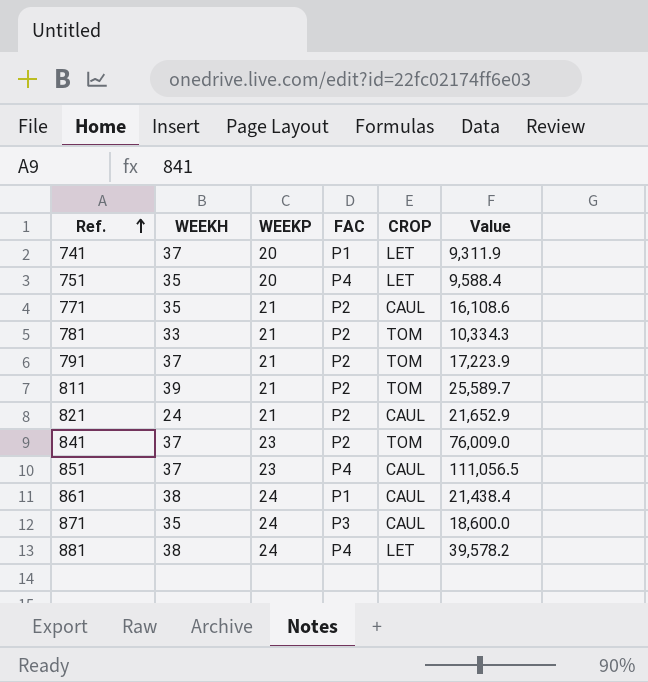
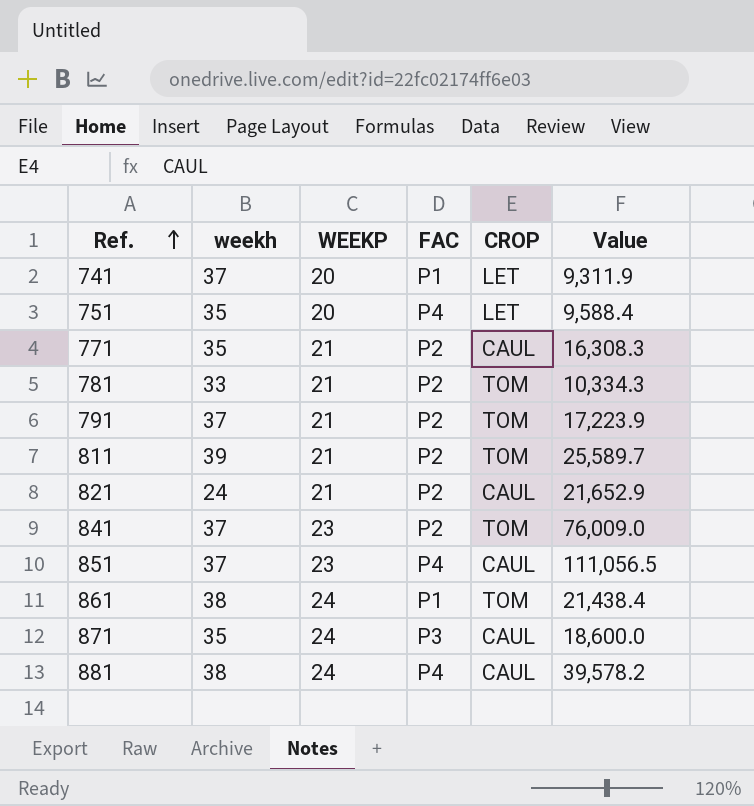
column name: WEEKH -> weekh
771 | Value: 16,108.6 -> 16,308.3
861 | CROP: CAUL -> TOM
881 | CROP: LET -> CAUL

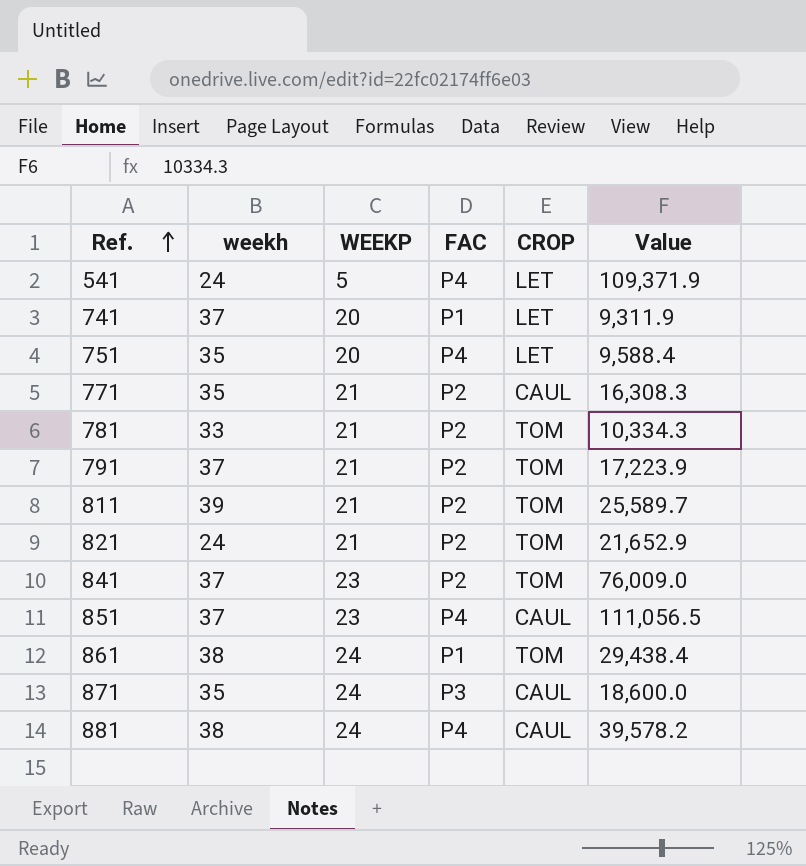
row 541: none -> 24 | 5 | P4 | LET | 109,371.9
821 | CROP: CAUL -> TOM
861 | Value: 21,438.4 -> 29,438.4

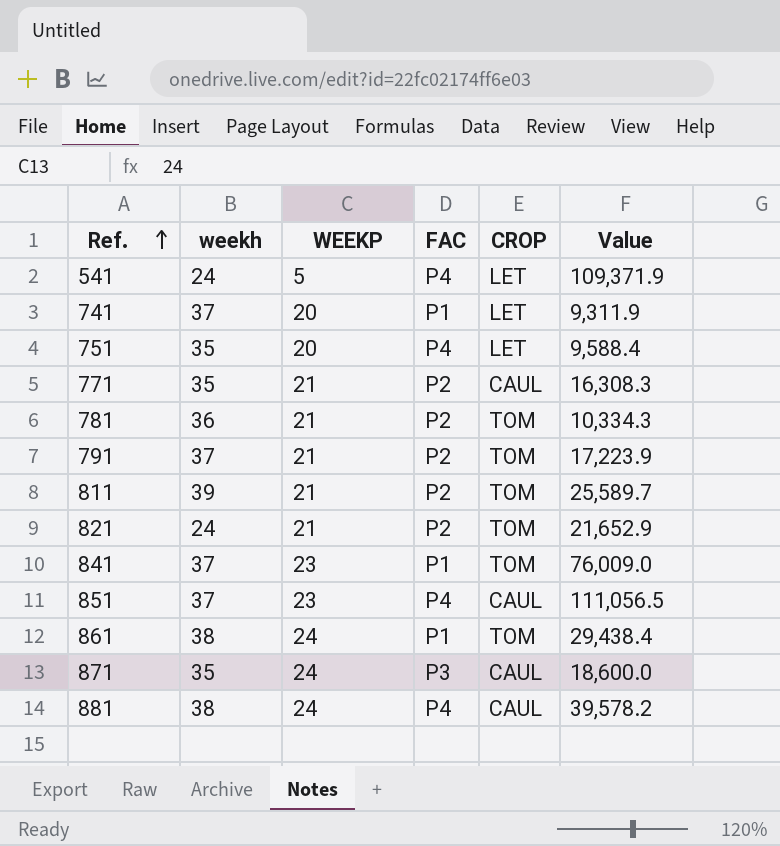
781 | weekh: 33 -> 36
841 | FAC: P2 -> P1

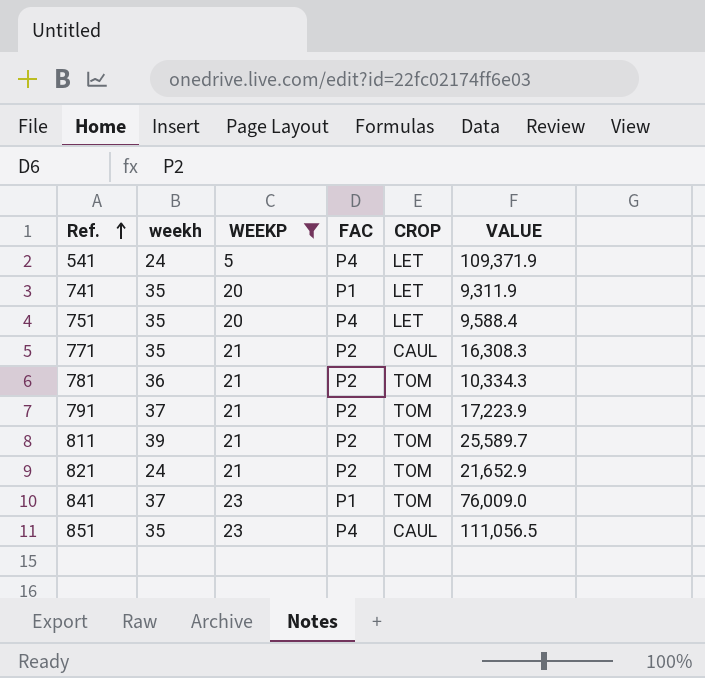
filter: none -> WEEKP != 24
column name: Value -> VALUE
741 | weekh: 37 -> 35
851 | weekh: 37 -> 35

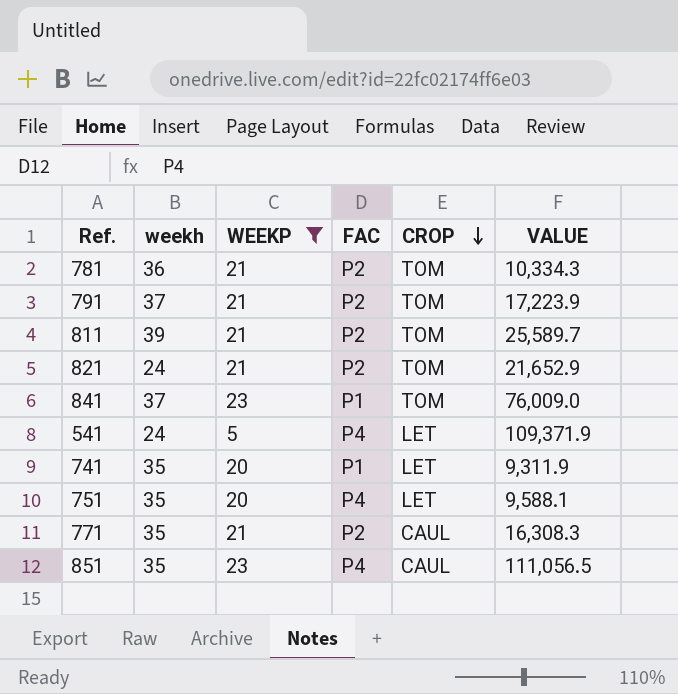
row order: Ref. ascending -> CROP descending
751 | VALUE: 9,588.4 -> 9,588.1

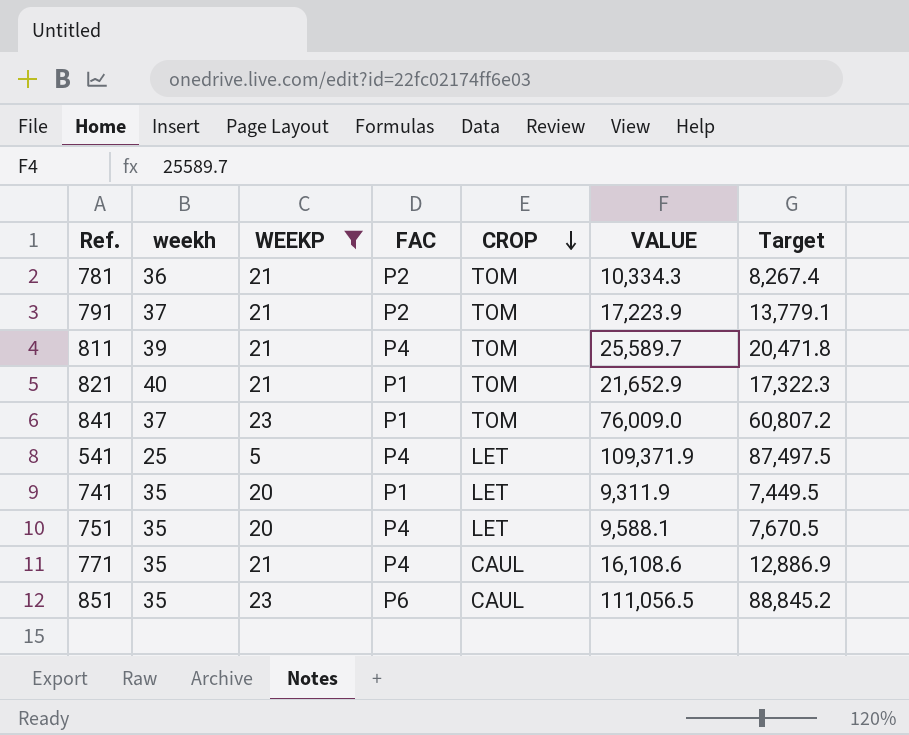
column Target | formula: none -> [VALUE] * 0.8
811 | FAC: P2 -> P4
821 | weekh: 24 -> 40
821 | FAC: P2 -> P1
541 | weekh: 24 -> 25
771 | FAC: P2 -> P4
771 | VALUE: 16,308.3 -> 16,108.6
851 | FAC: P4 -> P6

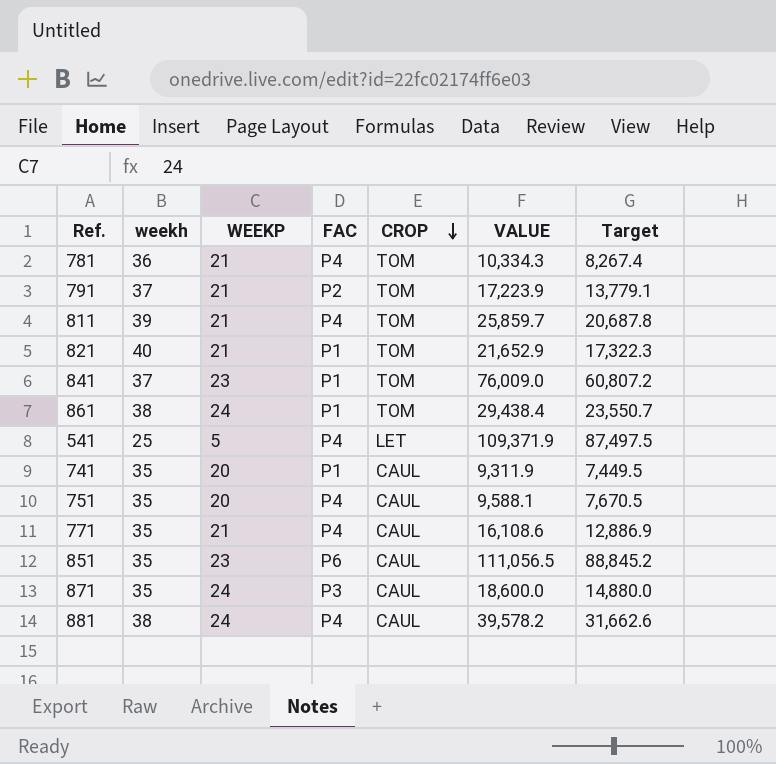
filter: WEEKP != 24 -> none
781 | FAC: P2 -> P4
811 | VALUE: 25,589.7 -> 25,859.7
811 | Target: 20,471.8 -> 20,687.8
741 | CROP: LET -> CAUL
751 | CROP: LET -> CAUL

